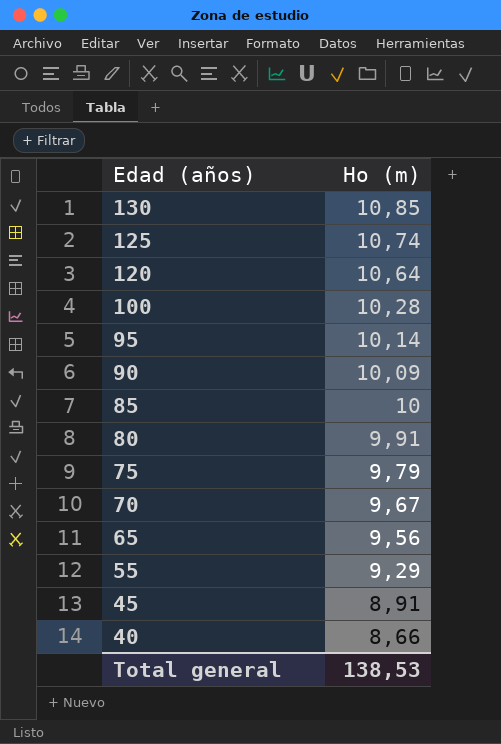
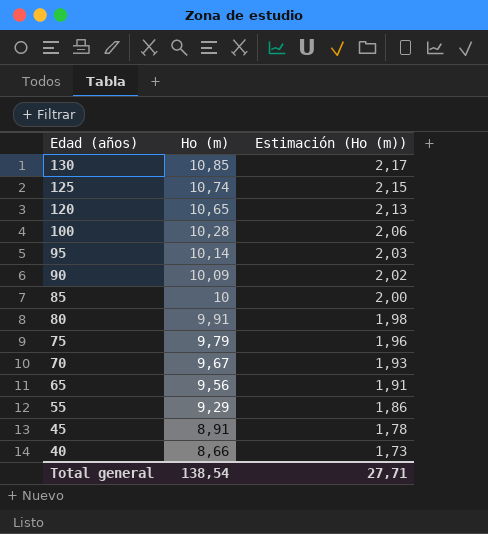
column Estimación (Ho (m)) | formula: none -> [Ho (m)] * 0,2
120 | Ho (m): 10,64 -> 10,65
Total general | Ho (m): 138,53 -> 138,54

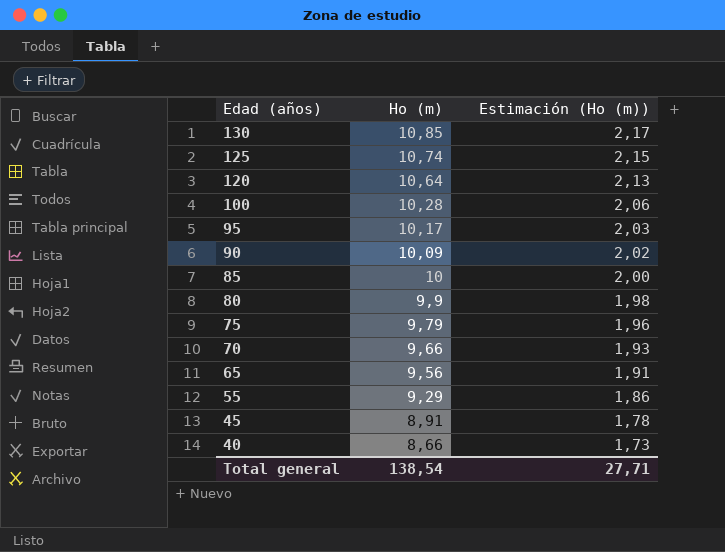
120 | Ho (m): 10,65 -> 10,64
95 | Ho (m): 10,14 -> 10,17
80 | Ho (m): 9,91 -> 9,9
70 | Ho (m): 9,67 -> 9,66

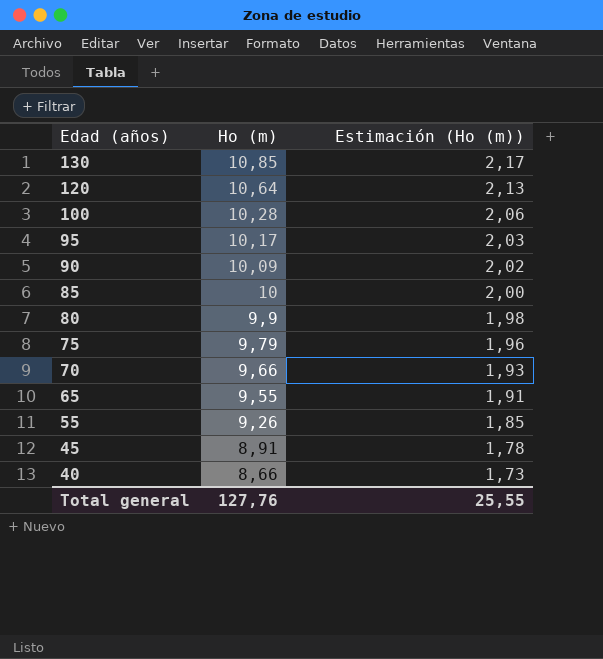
row 125: 10,74 | 2,15 -> none
65 | Ho (m): 9,56 -> 9,55
55 | Ho (m): 9,29 -> 9,26
55 | Estimación (Ho (m)): 1,86 -> 1,85
Total general | Ho (m): 138,54 -> 127,76
Total general | Estimación (Ho (m)): 27,71 -> 25,55

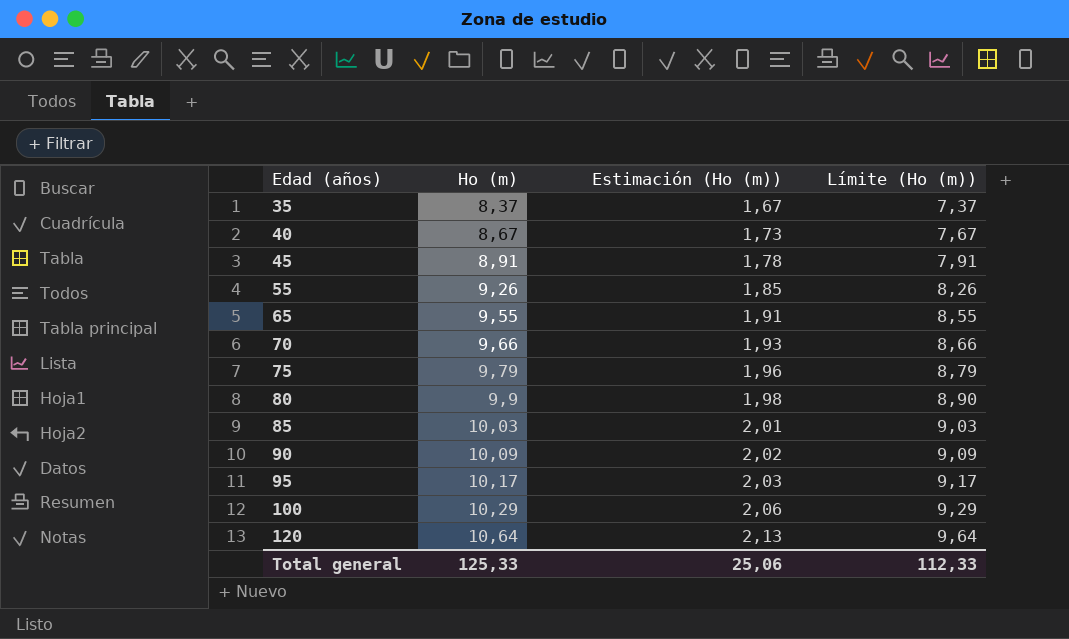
row order: Edad (años) descending -> Edad (años) ascending
column Límite (Ho (m)) | formula: none -> [Ho (m)] - 1
row 130: 10,85 | 2,17 -> none
row 35: none -> 8,37 | 1,67 | 7,37
40 | Ho (m): 8,66 -> 8,67
85 | Ho (m): 10 -> 10,03
85 | Estimación (Ho (m)): 2,00 -> 2,01
100 | Ho (m): 10,28 -> 10,29
Total general | Ho (m): 127,76 -> 125,33
Total general | Estimación (Ho (m)): 25,55 -> 25,06

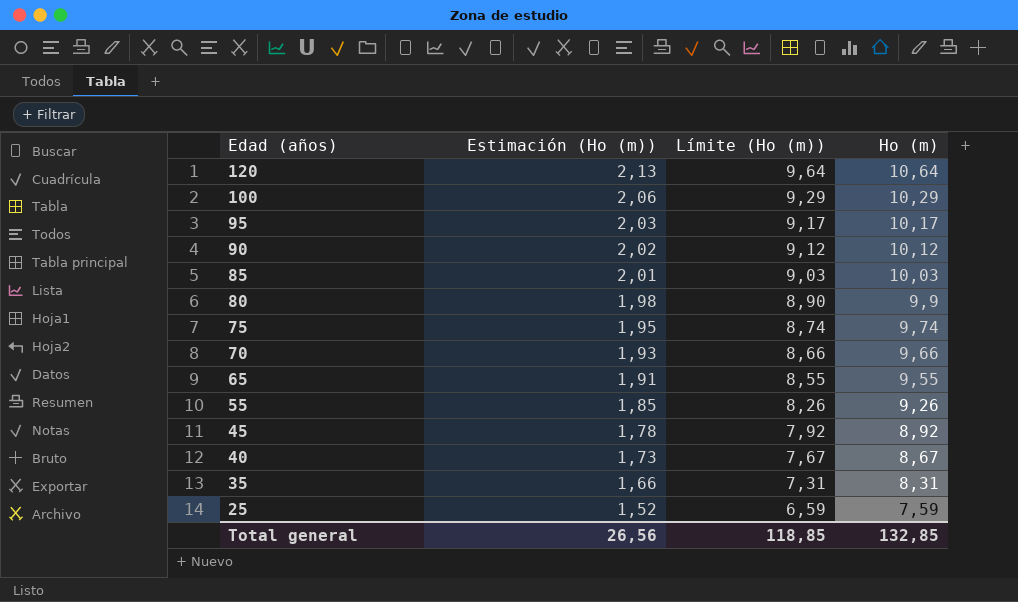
row order: Edad (años) ascending -> Edad (años) descending
column Ho (m) | position: 2 -> 4
90 | Límite (Ho (m)): 9,09 -> 9,12
90 | Ho (m): 10,09 -> 10,12
75 | Estimación (Ho (m)): 1,96 -> 1,95
75 | Límite (Ho (m)): 8,79 -> 8,74
75 | Ho (m): 9,79 -> 9,74
45 | Límite (Ho (m)): 7,91 -> 7,92
45 | Ho (m): 8,91 -> 8,92
35 | Estimación (Ho (m)): 1,67 -> 1,66
35 | Límite (Ho (m)): 7,37 -> 7,31
35 | Ho (m): 8,37 -> 8,31
row 25: none -> 1,52 | 6,59 | 7,59
Total general | Estimación (Ho (m)): 25,06 -> 26,56
Total general | Límite (Ho (m)): 112,33 -> 118,85
Total general | Ho (m): 125,33 -> 132,85

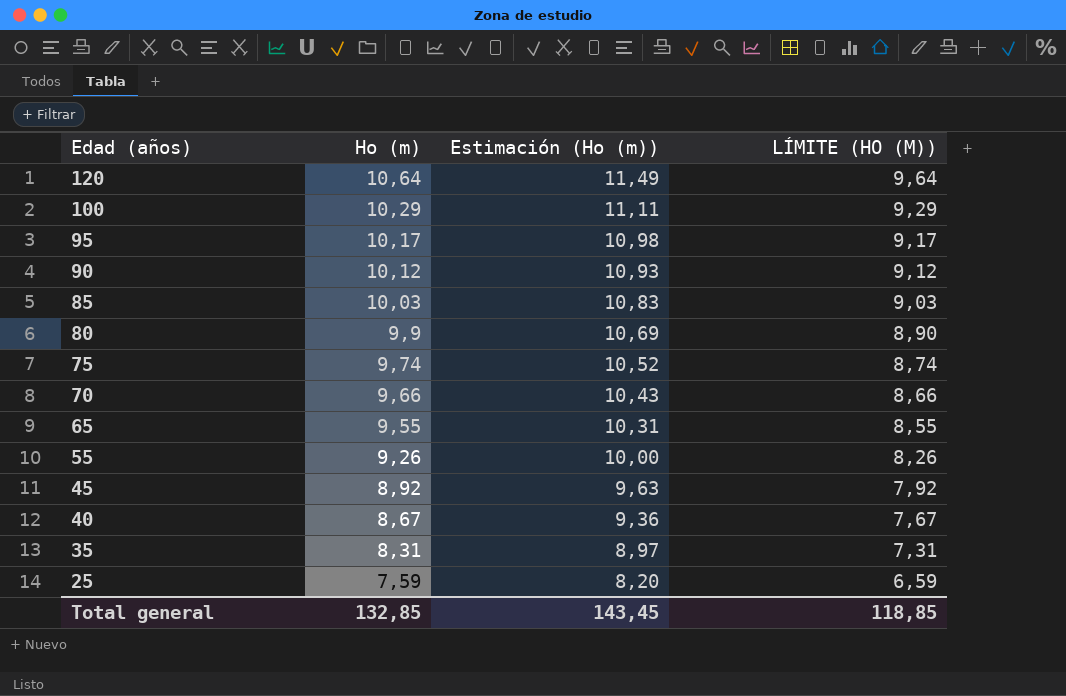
column Ho (m) | position: 4 -> 2
column Estimación (Ho (m)) | formula: [Ho (m)] * 0,2 -> [Ho (m)] * 1,08
column name: Límite (Ho (m)) -> LÍMITE (HO (M))
Total general | Estimación (Ho (m)): 26,56 -> 143,45

